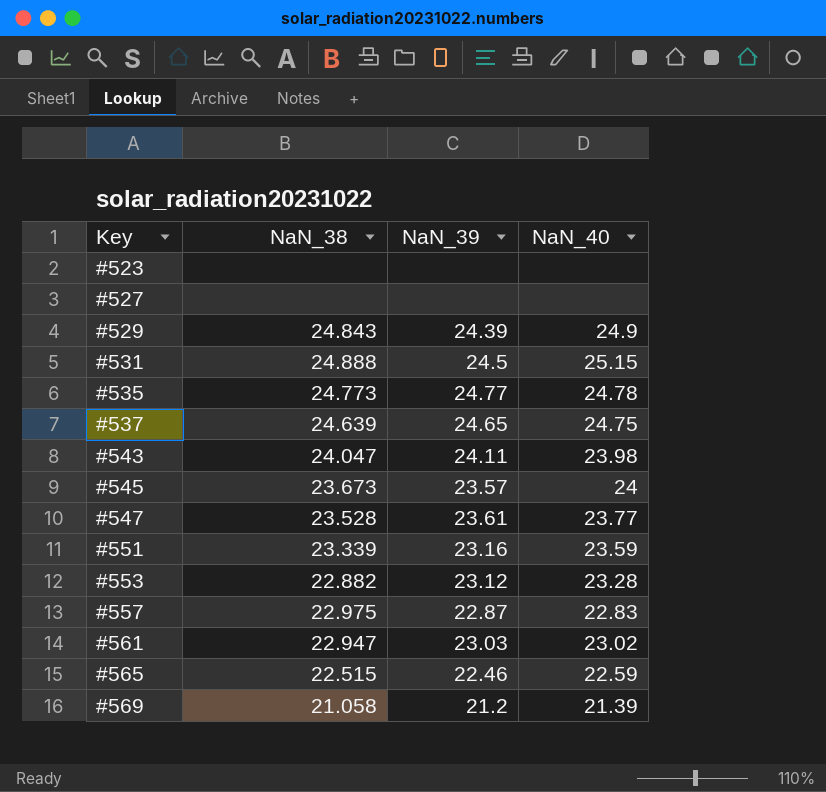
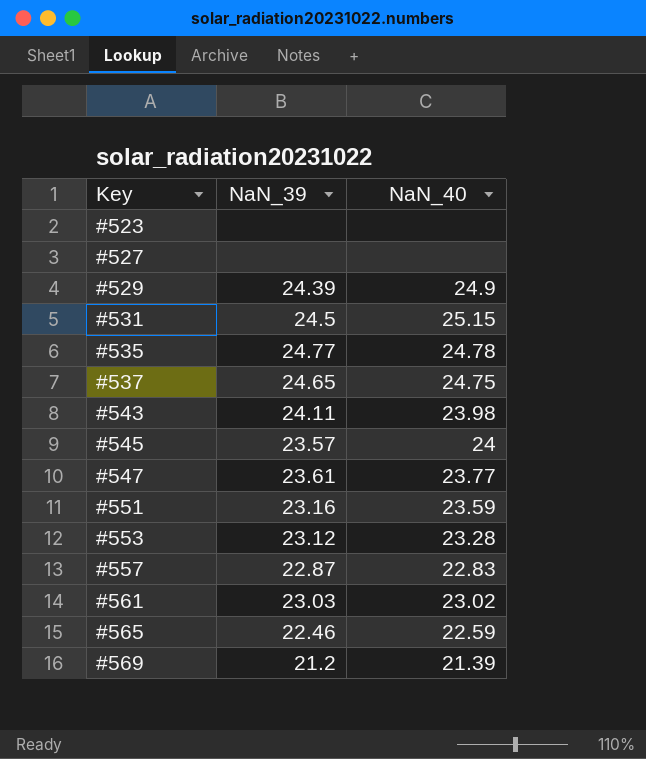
column NaN_38 | position: 2 -> none

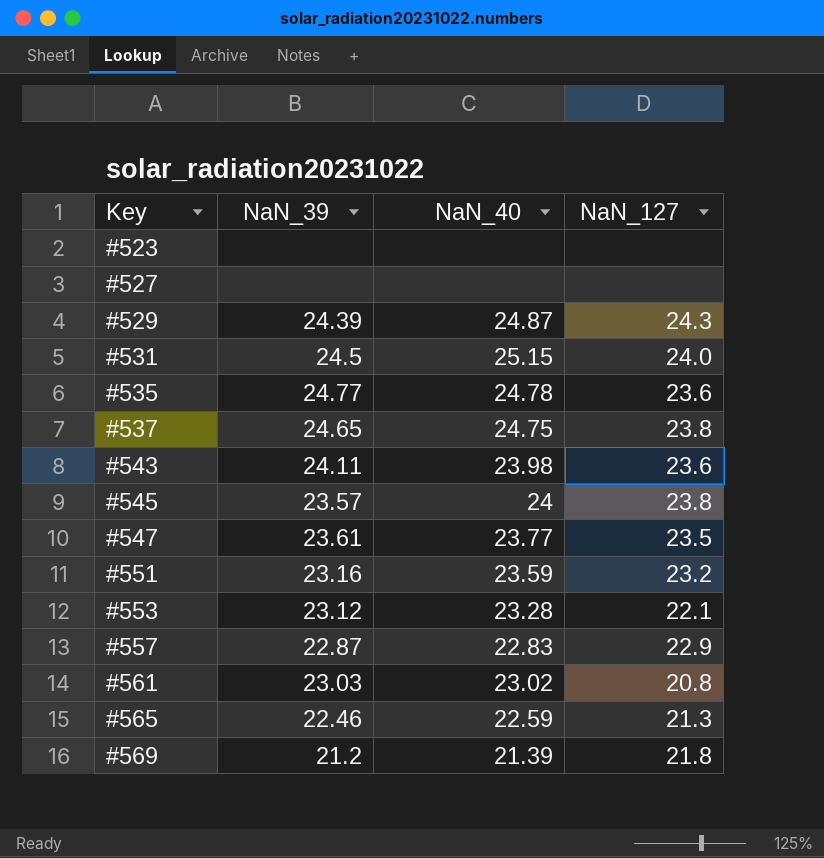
column NaN_127 | position: none -> 4
#529 | NaN_40: 24.9 -> 24.87

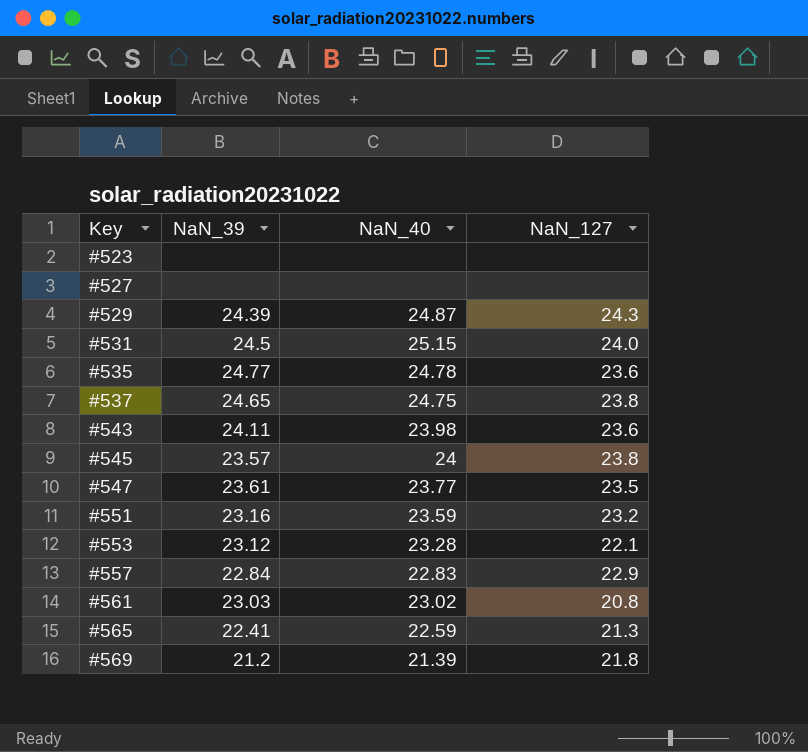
#557 | NaN_39: 22.87 -> 22.84
#565 | NaN_39: 22.46 -> 22.41

